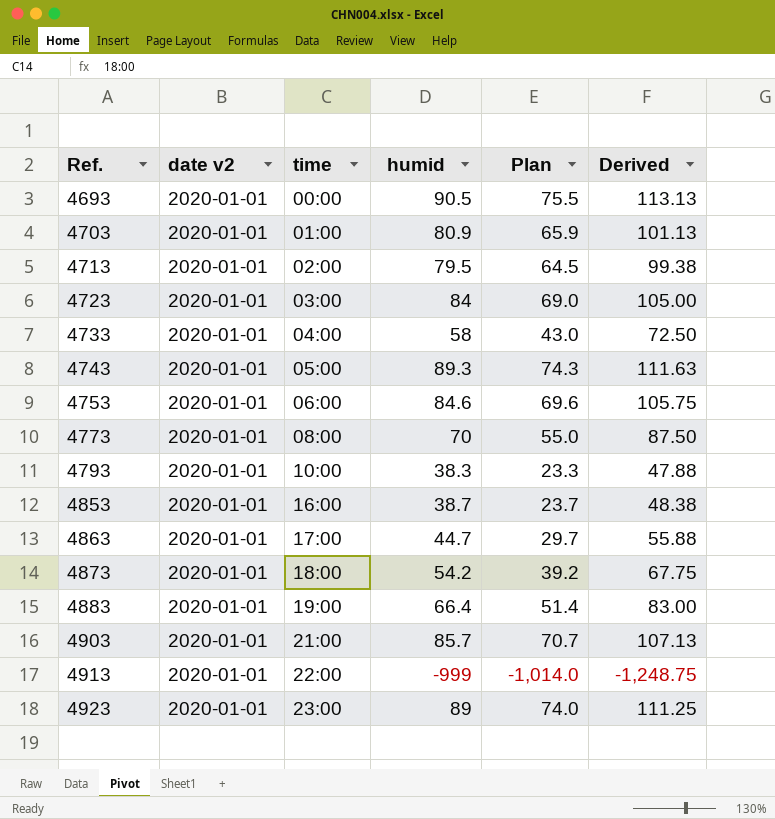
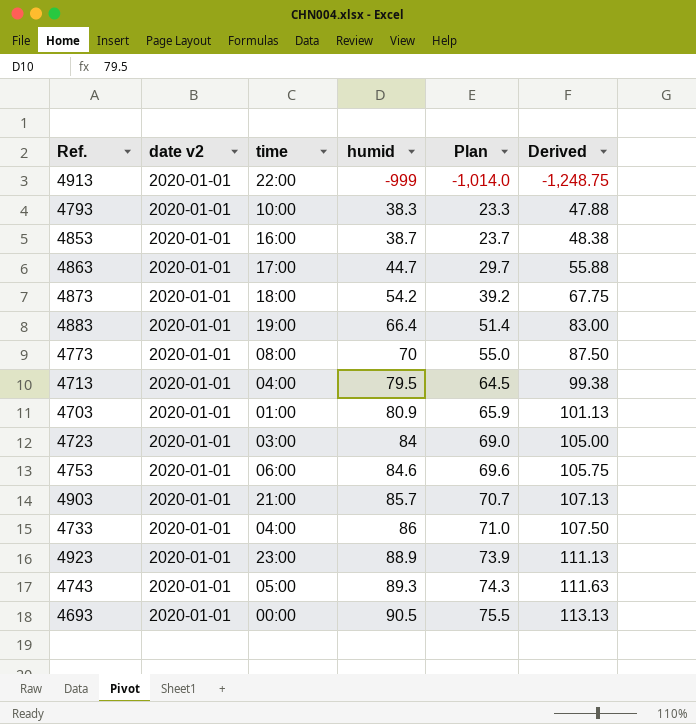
row order: Ref. ascending -> humid ascending
4713 | time: 02:00 -> 04:00
4733 | humid: 58 -> 86
4733 | Plan: 43.0 -> 71.0
4733 | Derived: 72.50 -> 107.50
4923 | humid: 89 -> 88.9
4923 | Plan: 74.0 -> 73.9
4923 | Derived: 111.25 -> 111.13

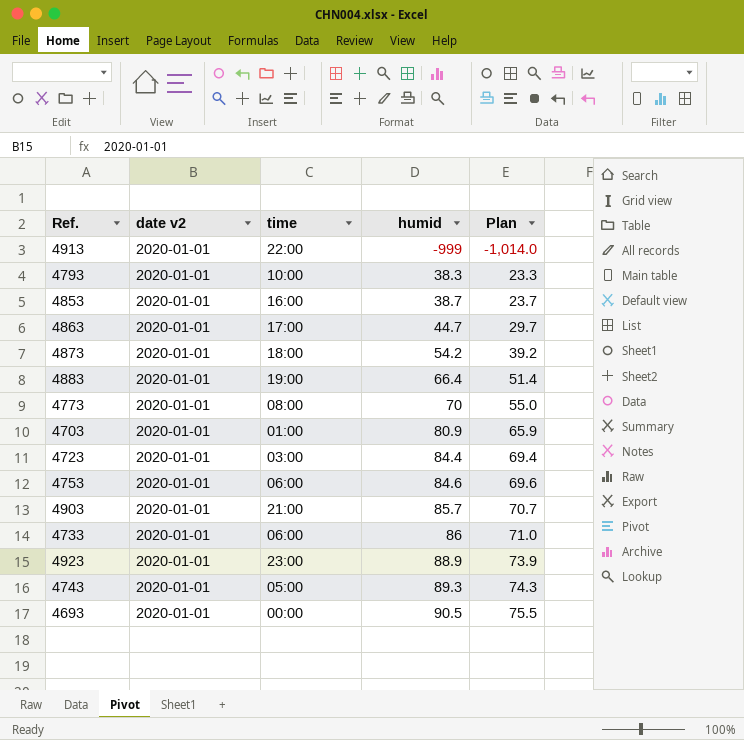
column Derived | formula: [humid] * 1.25 -> none
row 4713: 2020-01-01 | 04:00 | 79.5 | 64.5 | 99.38 -> none
4723 | humid: 84 -> 84.4
4723 | Plan: 69.0 -> 69.4
4733 | time: 04:00 -> 06:00

